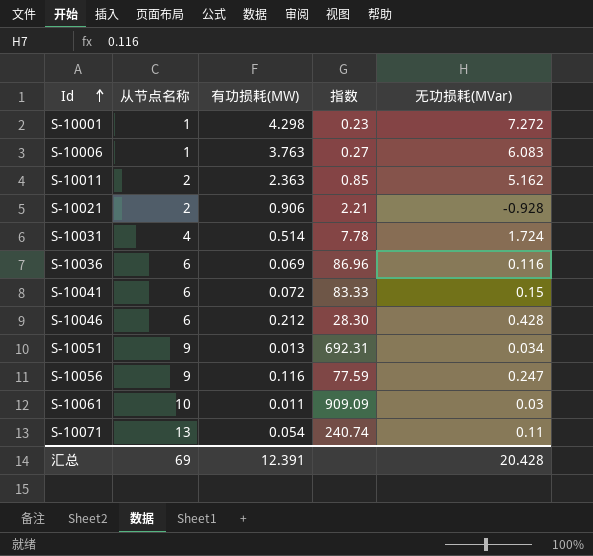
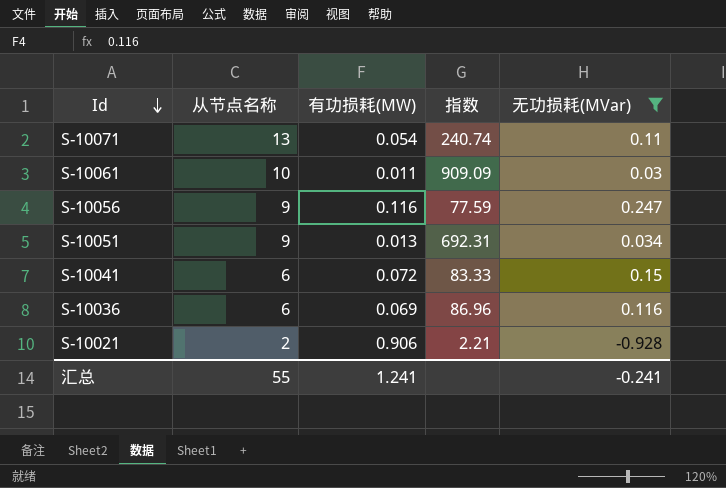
filter: none -> 无功损耗(MVar) <= 0.247
row order: Id ascending -> Id descending
汇总 | 从节点名称: 69 -> 55
汇总 | 有功损耗(MW): 12.391 -> 1.241
汇总 | 无功损耗(MVar): 20.428 -> -0.241

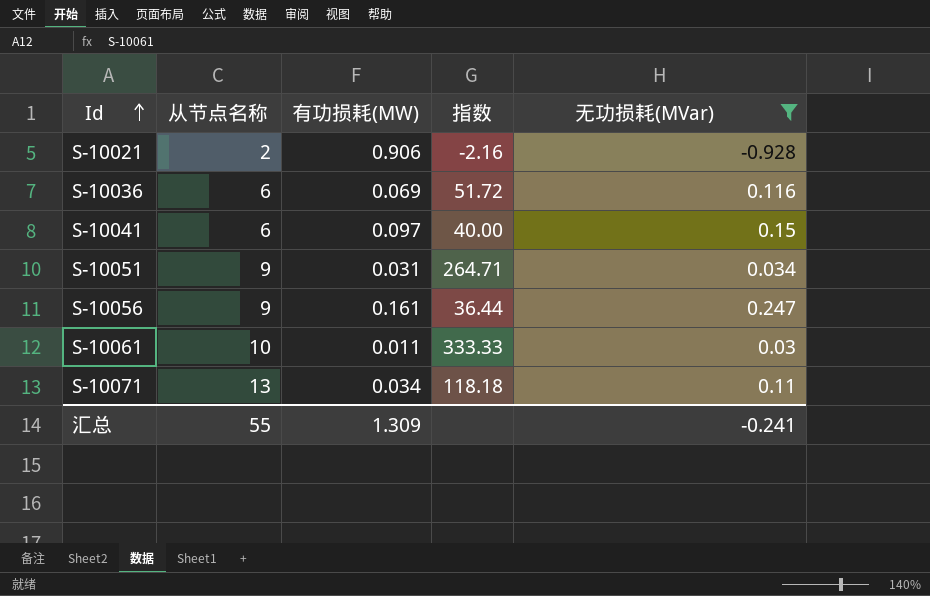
row order: Id descending -> Id ascending
column 指数 | formula: [从节点名称] / [有功损耗(MW)] -> [从节点名称] / [无功损耗(MVar)]
S-10041 | 有功损耗(MW): 0.072 -> 0.097
S-10051 | 有功损耗(MW): 0.013 -> 0.031
S-10056 | 有功损耗(MW): 0.116 -> 0.161
S-10071 | 有功损耗(MW): 0.054 -> 0.034
汇总 | 有功损耗(MW): 1.241 -> 1.309

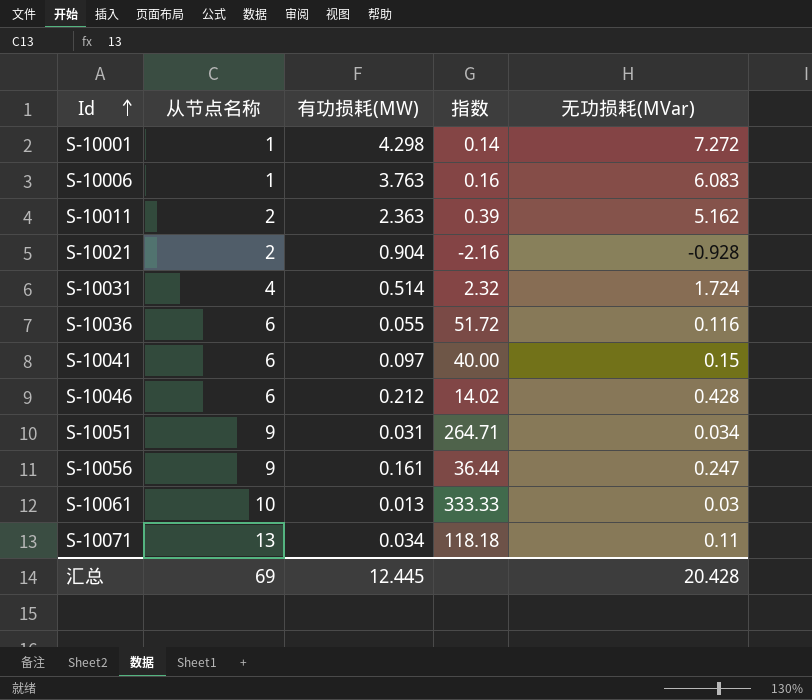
filter: 无功损耗(MVar) <= 0.247 -> none
S-10021 | 有功损耗(MW): 0.906 -> 0.904
S-10036 | 有功损耗(MW): 0.069 -> 0.055
S-10061 | 有功损耗(MW): 0.011 -> 0.013
汇总 | 从节点名称: 55 -> 69
汇总 | 有功损耗(MW): 1.309 -> 12.445
汇总 | 无功损耗(MVar): -0.241 -> 20.428

